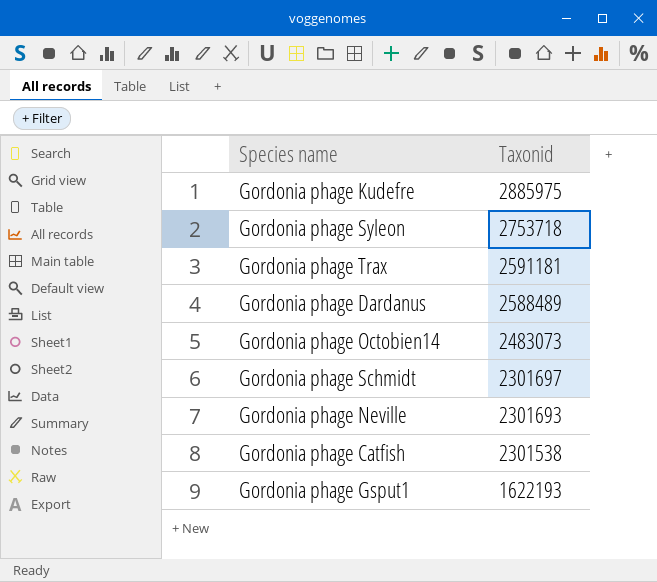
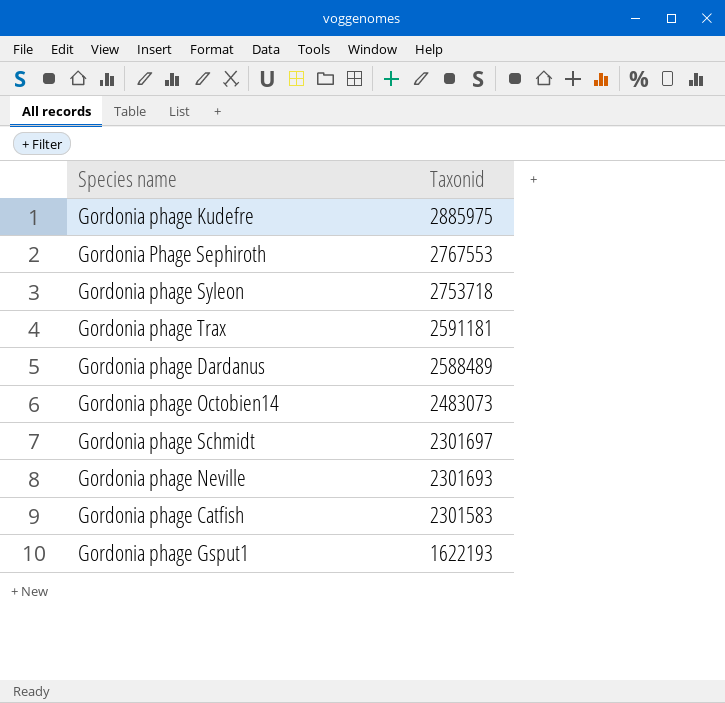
row Gordonia Phage Sephiroth: none -> 2767553
Gordonia phage Catfish | Taxonid: 2301538 -> 2301583

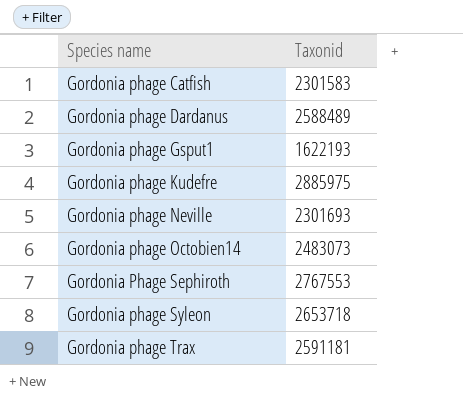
row order: Taxonid descending -> Species name ascending
row Gordonia phage Schmidt: 2301697 -> none
Gordonia phage Syleon | Taxonid: 2753718 -> 2653718

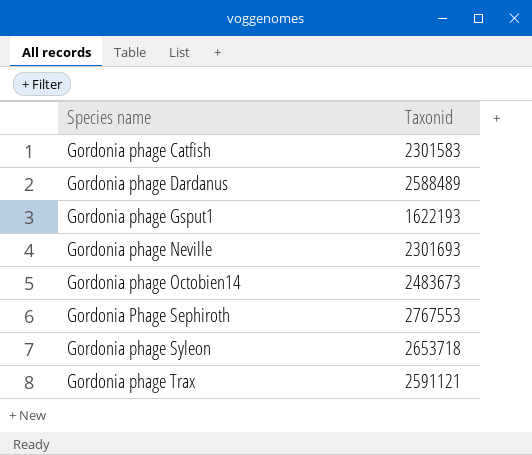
row Gordonia phage Kudefre: 2885975 -> none
Gordonia phage Octobien14 | Taxonid: 2483073 -> 2483673
Gordonia phage Trax | Taxonid: 2591181 -> 2591121

